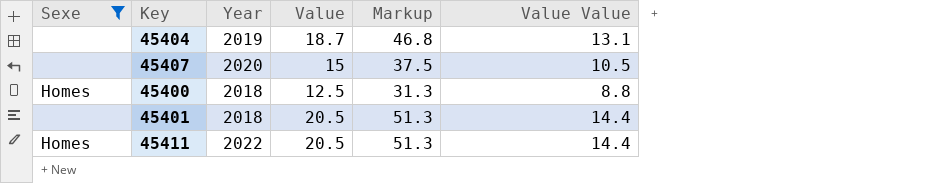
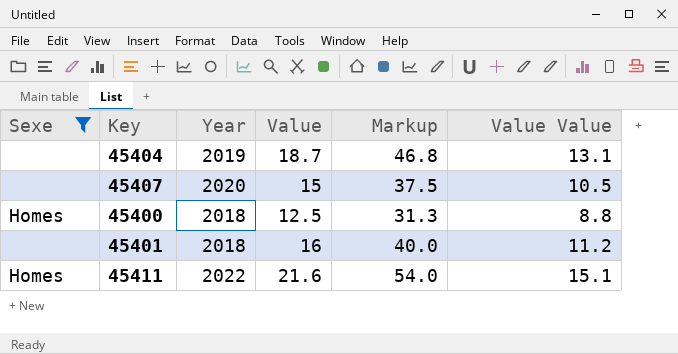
45401 | Value: 20.5 -> 16
45401 | Markup: 51.3 -> 40.0
45401 | Value Value: 14.4 -> 11.2
45411 | Value: 20.5 -> 21.6
45411 | Markup: 51.3 -> 54.0
45411 | Value Value: 14.4 -> 15.1

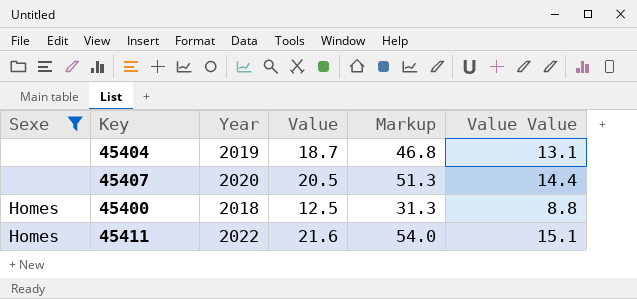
row 45401: none | 2018 | 16 | 40.0 | 11.2 -> none
45407 | Value: 15 -> 20.5
45407 | Markup: 37.5 -> 51.3
45407 | Value Value: 10.5 -> 14.4

